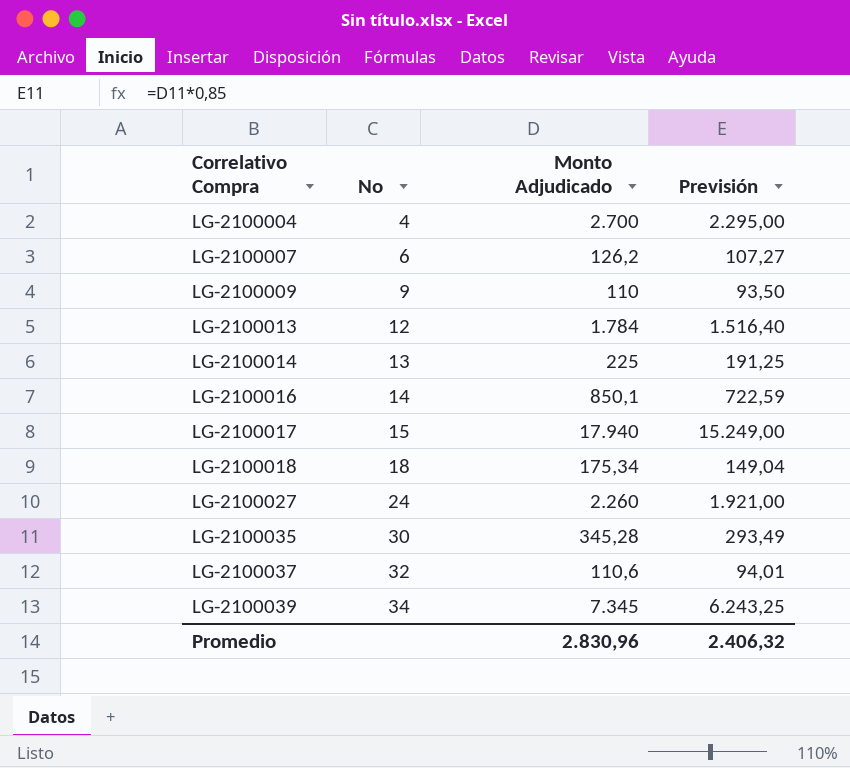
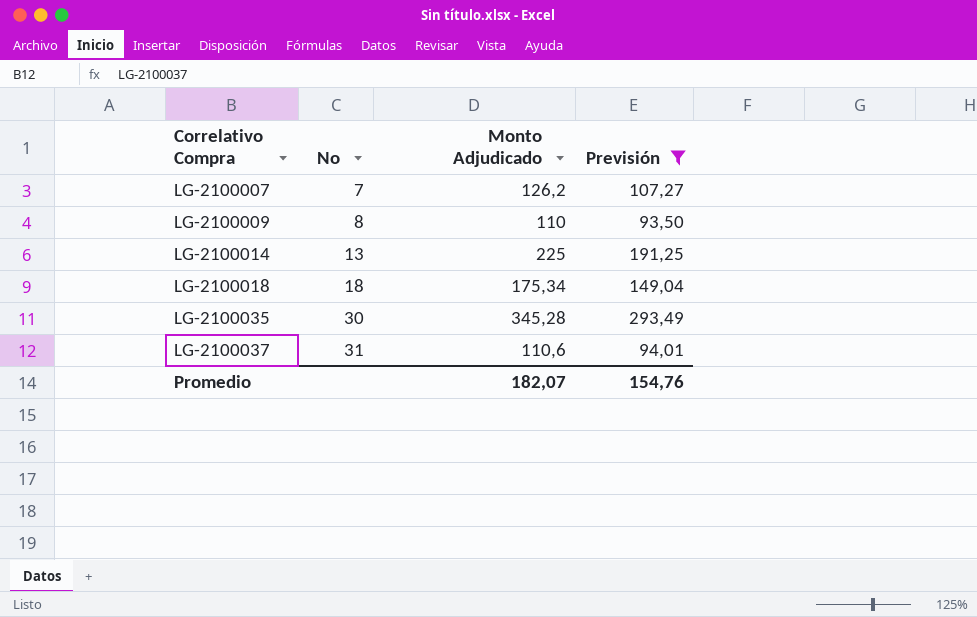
filter: none -> Previsión <= 293,49
LG-2100007 | No: 6 -> 7
LG-2100009 | No: 9 -> 8
LG-2100037 | No: 32 -> 31
Promedio | Monto Adjudicado: 2.830,96 -> 182,07
Promedio | Previsión: 2.406,32 -> 154,76

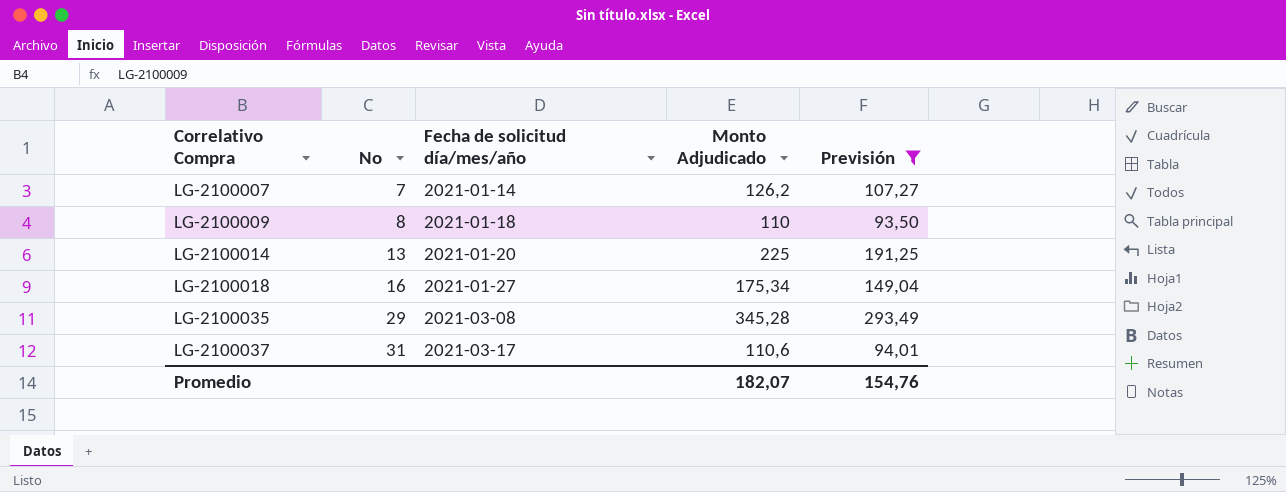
column Fecha de solicitud día/mes/año | position: none -> 3
LG-2100018 | No: 18 -> 16
LG-2100035 | No: 30 -> 29

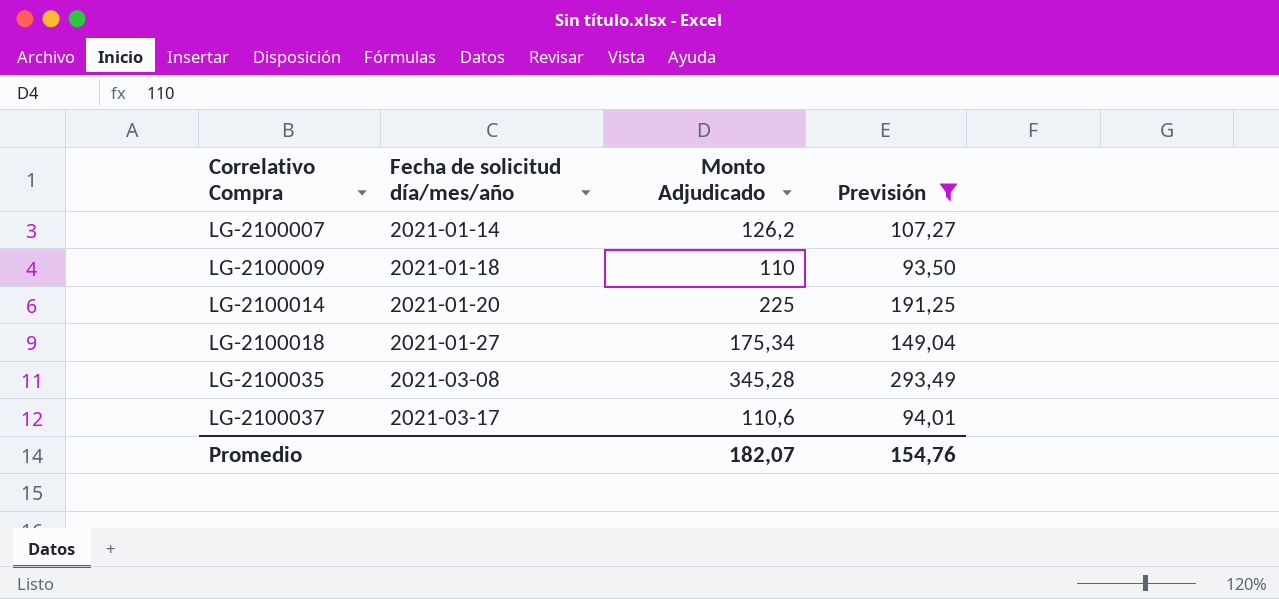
column No | position: 2 -> none

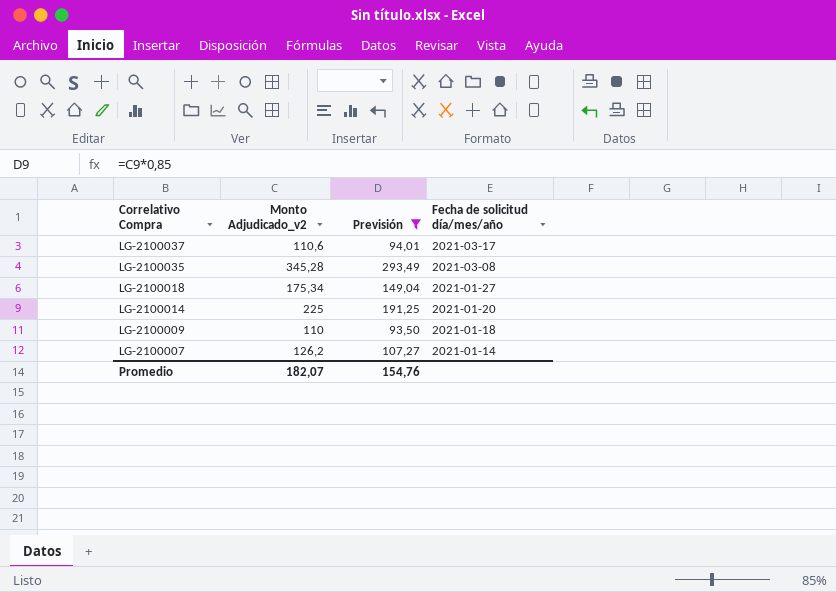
row order: Correlativo Compra ascending -> Correlativo Compra descending
column name: Monto Adjudicado -> Monto Adjudicado_v2
column Fecha de solicitud día/mes/año | position: 2 -> 4

